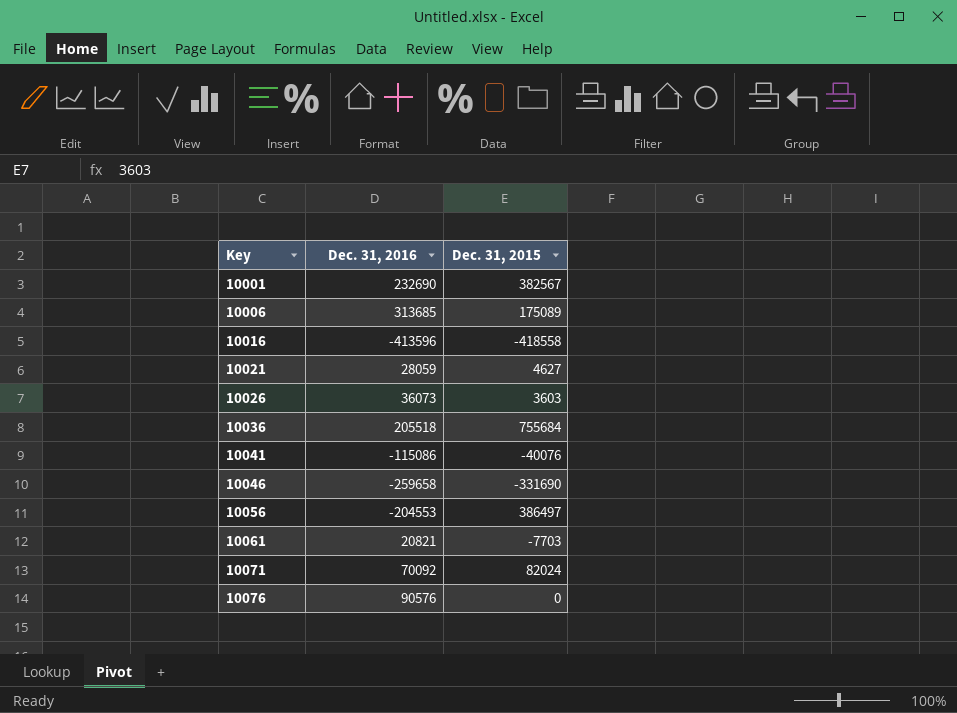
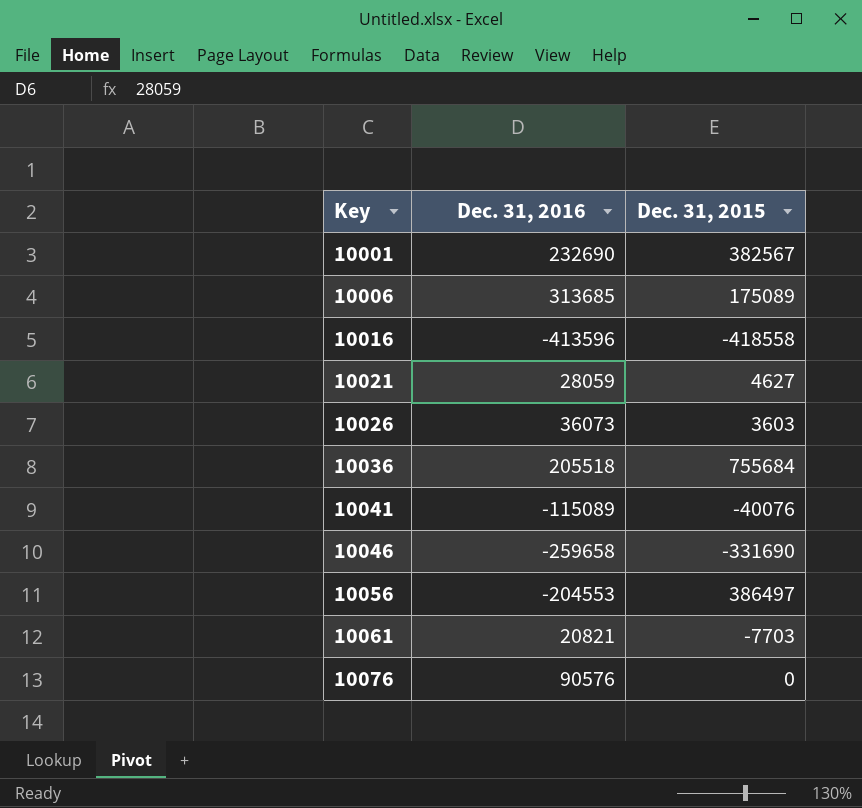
row 10071: 70092 | 82024 -> none
10041 | Dec. 31, 2016: -115086 -> -115089

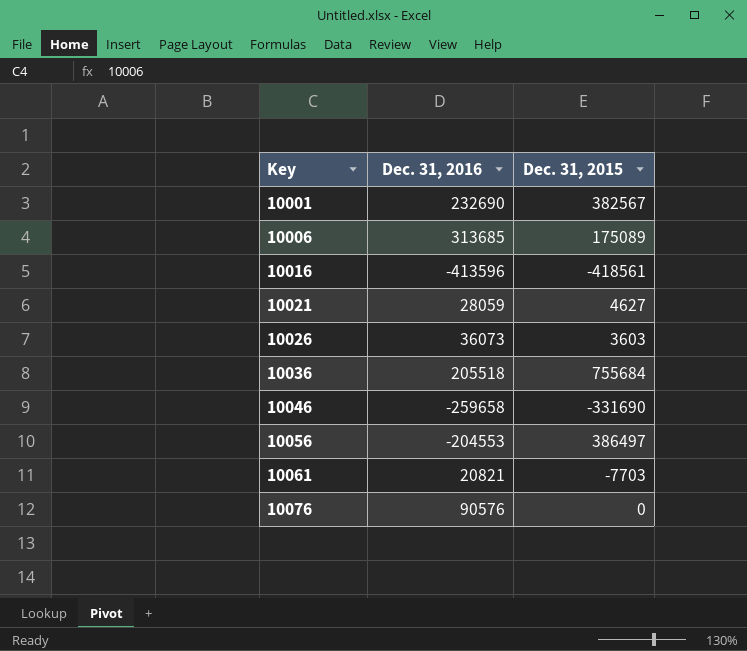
row 10041: -115089 | -40076 -> none
10016 | Dec. 31, 2015: -418558 -> -418561

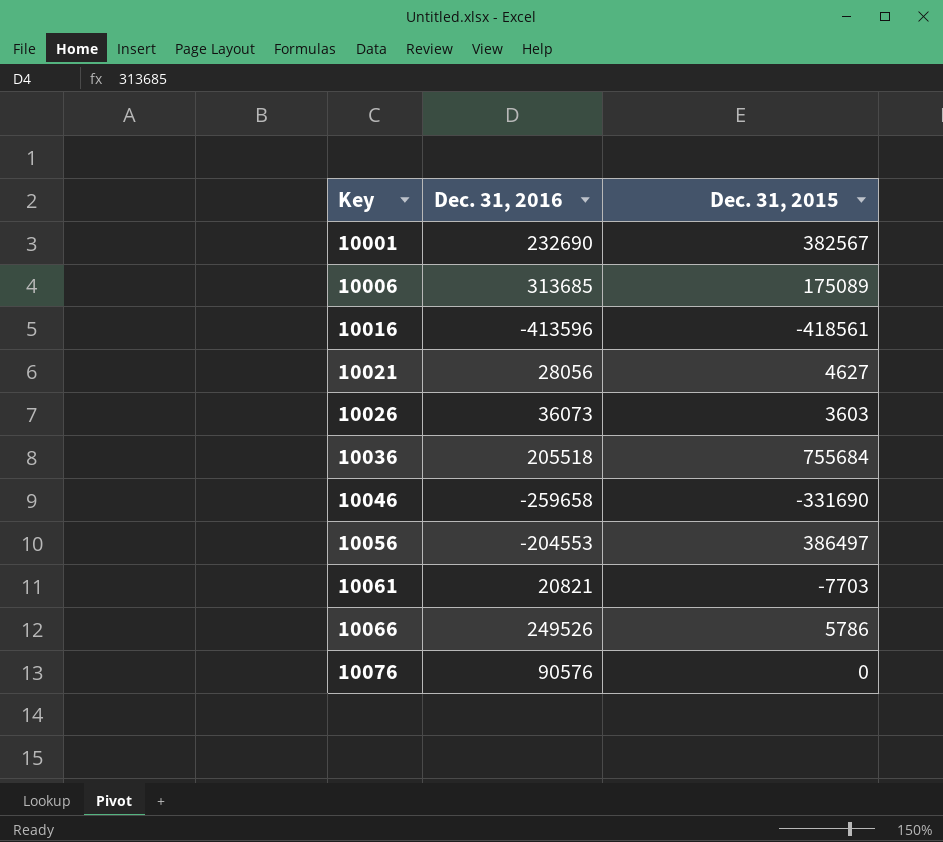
10021 | Dec. 31, 2016: 28059 -> 28056
row 10066: none -> 249526 | 5786

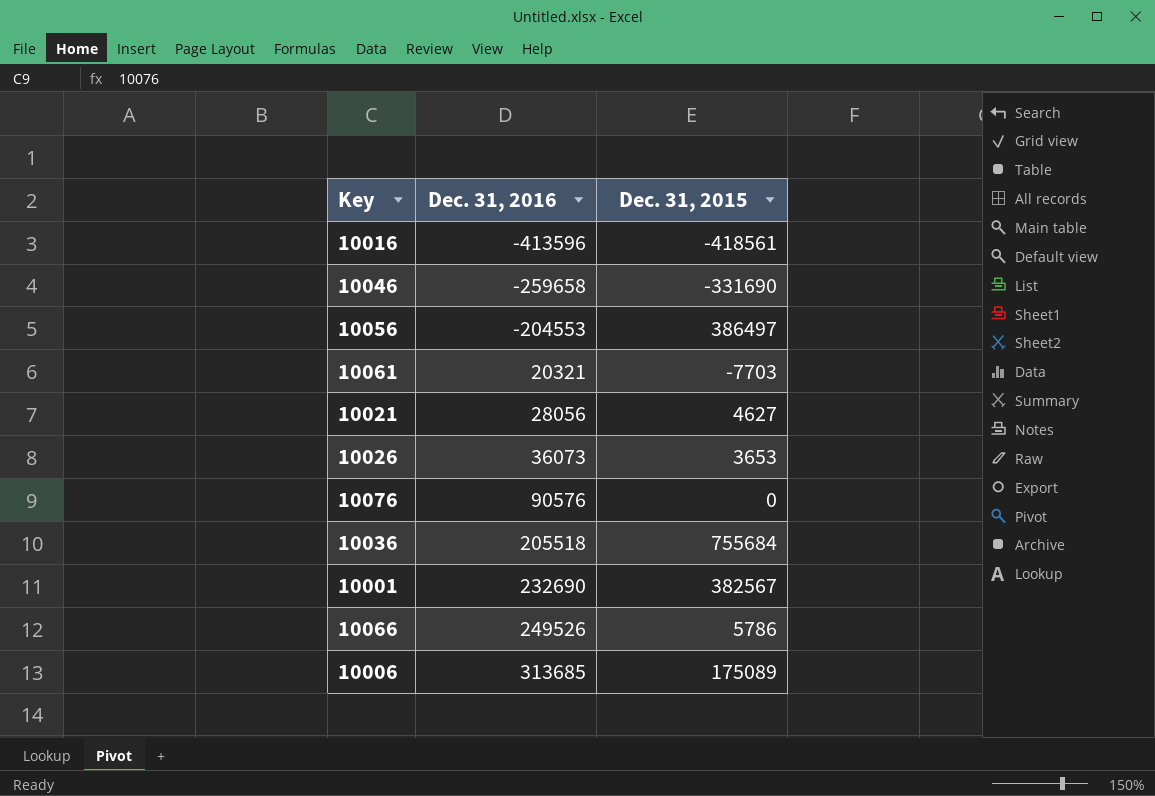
row order: Key ascending -> Dec. 31, 2016 ascending
10061 | Dec. 31, 2016: 20821 -> 20321
10026 | Dec. 31, 2015: 3603 -> 3653

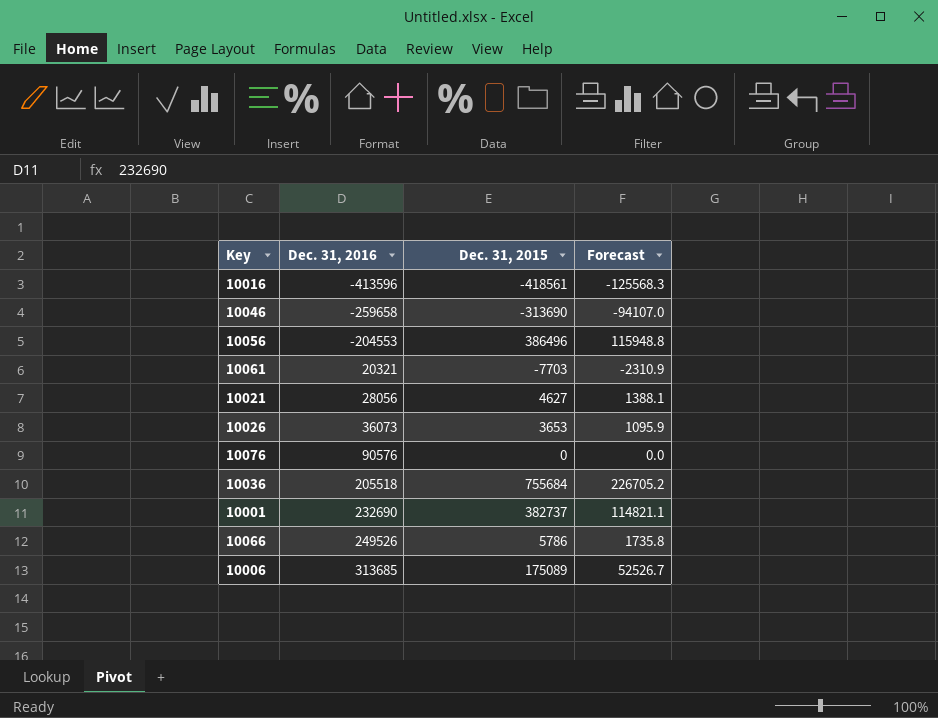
column Forecast | formula: none -> [Dec. 31, 2015] * 0.3
10046 | Dec. 31, 2015: -331690 -> -313690
10056 | Dec. 31, 2015: 386497 -> 386496
10001 | Dec. 31, 2015: 382567 -> 382737

